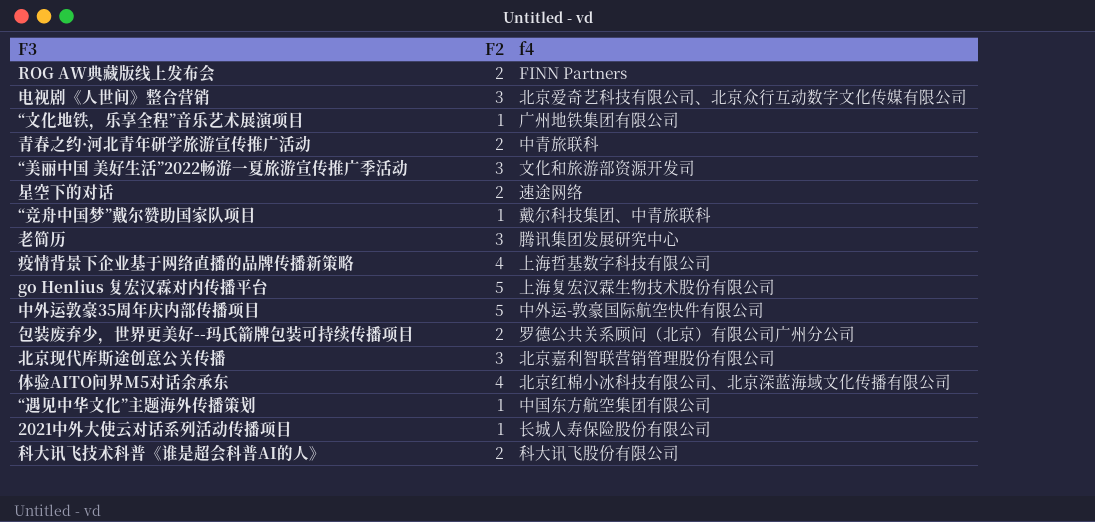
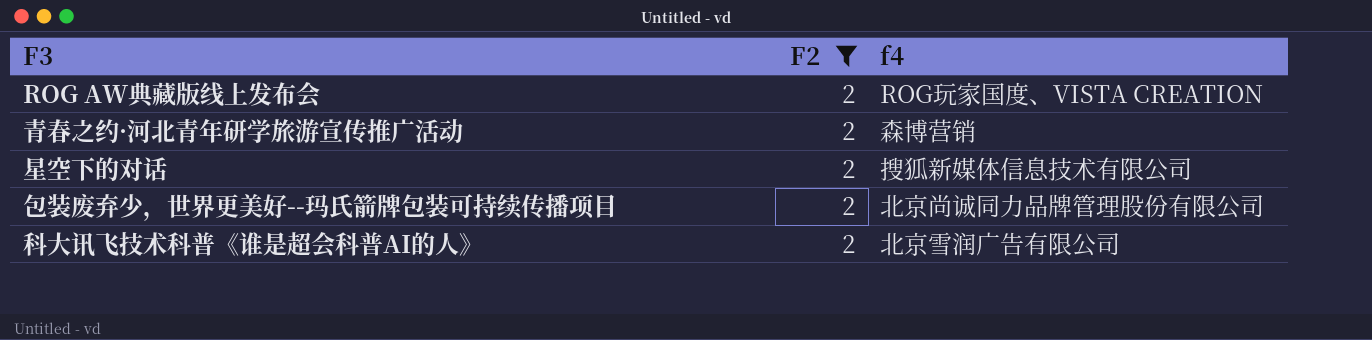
filter: none -> F2 = 2
ROG AW典藏版线上发布会 | f4: FINN Partners -> ROG玩家国度、VISTA CREATION
青春之约·河北青年研学旅游宣传推广活动 | f4: 中青旅联科 -> 森博营销
星空下的对话 | f4: 速途网络 -> 搜狐新媒体信息技术有限公司
包装废弃少，世界更美好--玛氏箭牌包装可持续传播项目 | f4: 罗德公共关系顾问（北京）有限公司广州分公司 -> 北京尚诚同力品牌管理股份有限公司
科大讯飞技术科普《谁是超会科普AI的人》 | f4: 科大讯飞股份有限公司 -> 北京雪润广告有限公司

